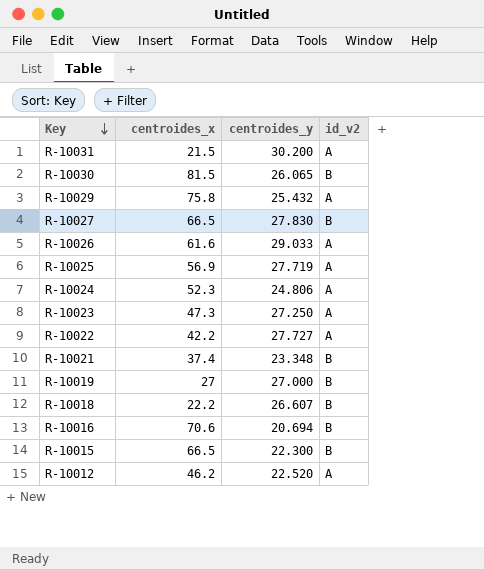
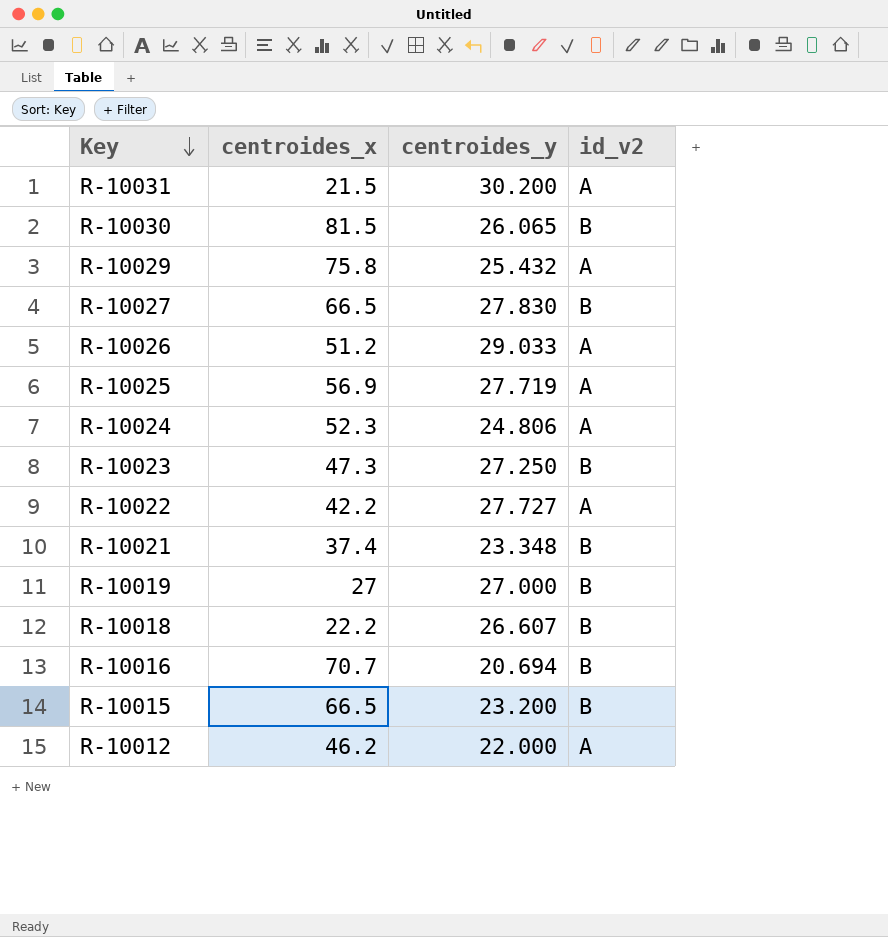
R-10026 | centroides_x: 61.6 -> 51.2
R-10023 | id_v2: A -> B
R-10016 | centroides_x: 70.6 -> 70.7
R-10015 | centroides_y: 22.300 -> 23.200
R-10012 | centroides_y: 22.520 -> 22.000

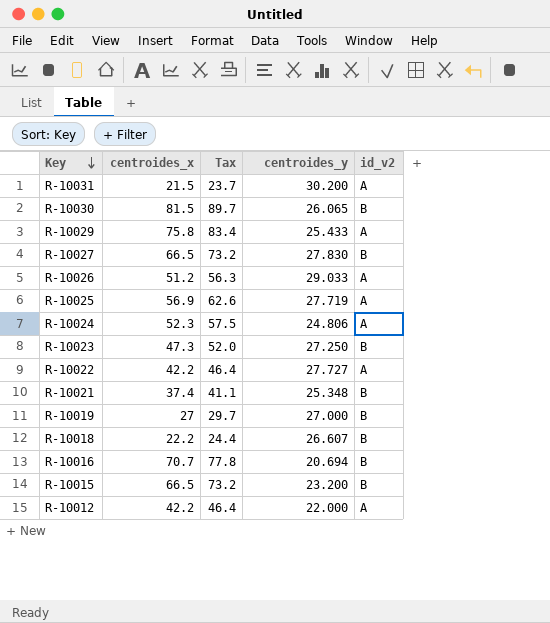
column Tax | formula: none -> [centroides_x] * 1.1
R-10029 | centroides_y: 25.432 -> 25.433
R-10021 | centroides_y: 23.348 -> 25.348
R-10012 | centroides_x: 46.2 -> 42.2

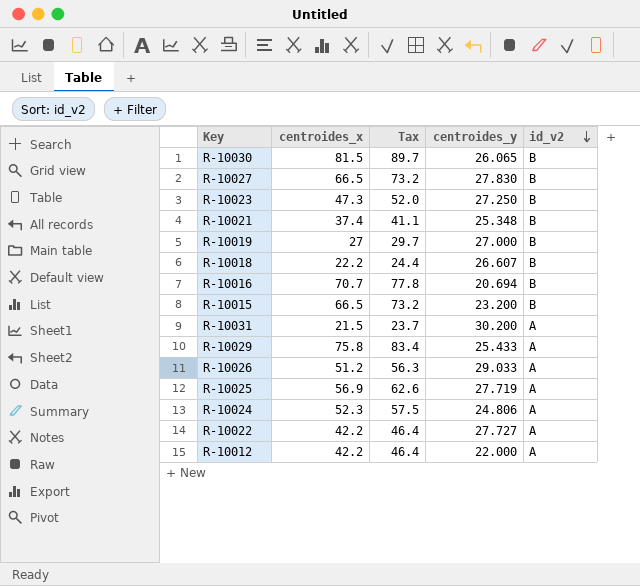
row order: Key descending -> id_v2 descending

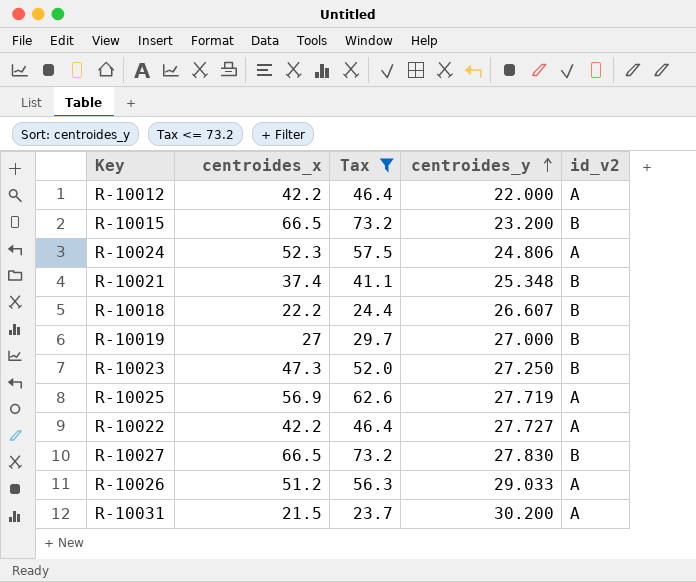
filter: none -> Tax <= 73.2
row order: id_v2 descending -> centroides_y ascending

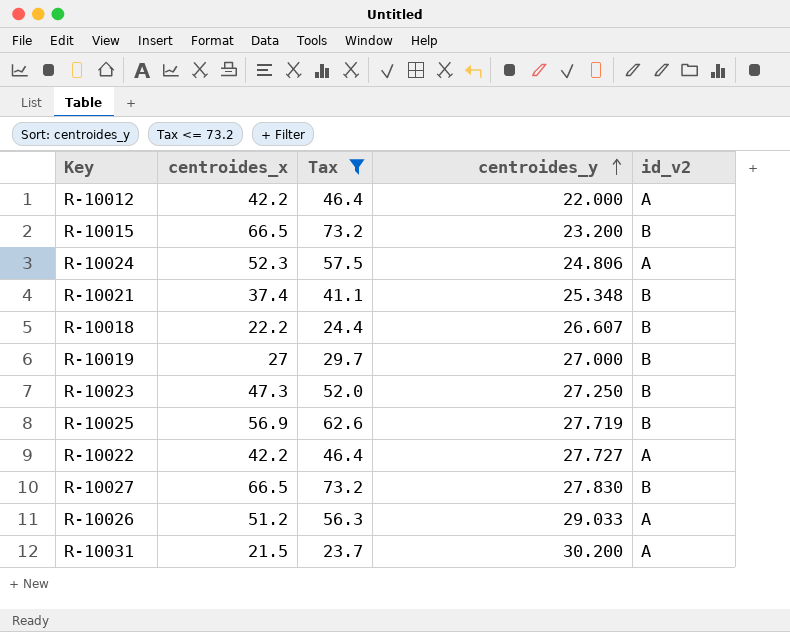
R-10025 | id_v2: A -> B

